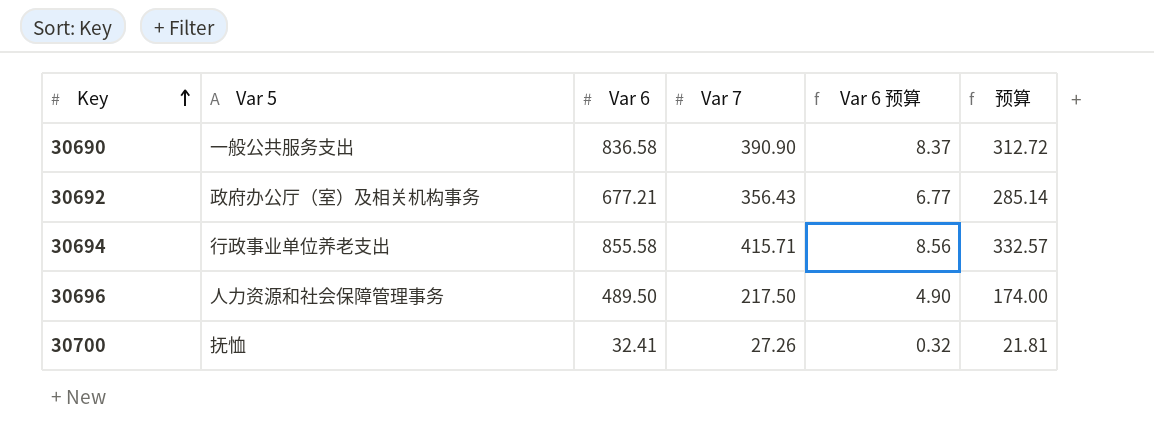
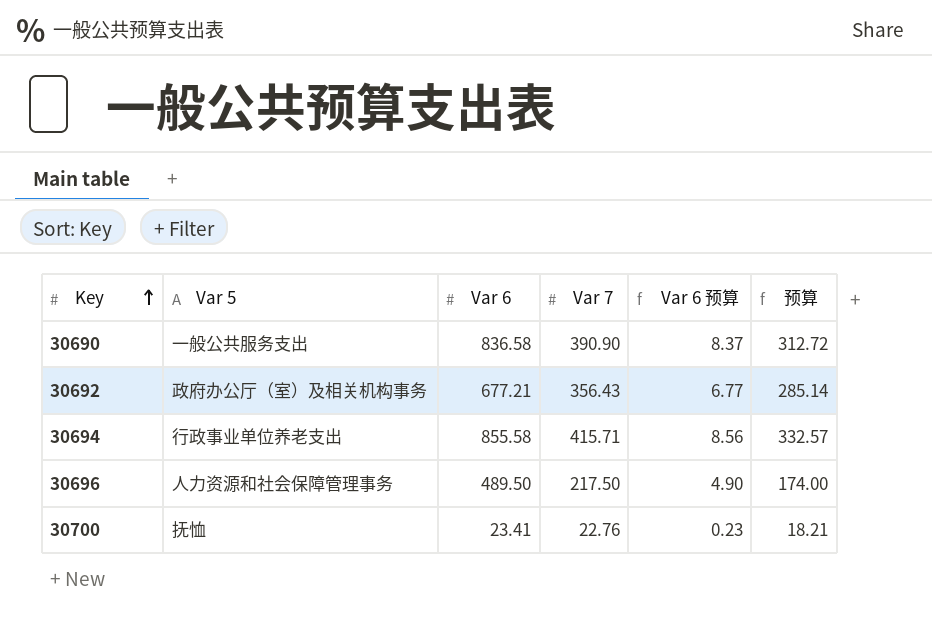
30700 | Var 6: 32.41 -> 23.41
30700 | Var 7: 27.26 -> 22.76
30700 | Var 6 预算: 0.32 -> 0.23
30700 | 预算: 21.81 -> 18.21

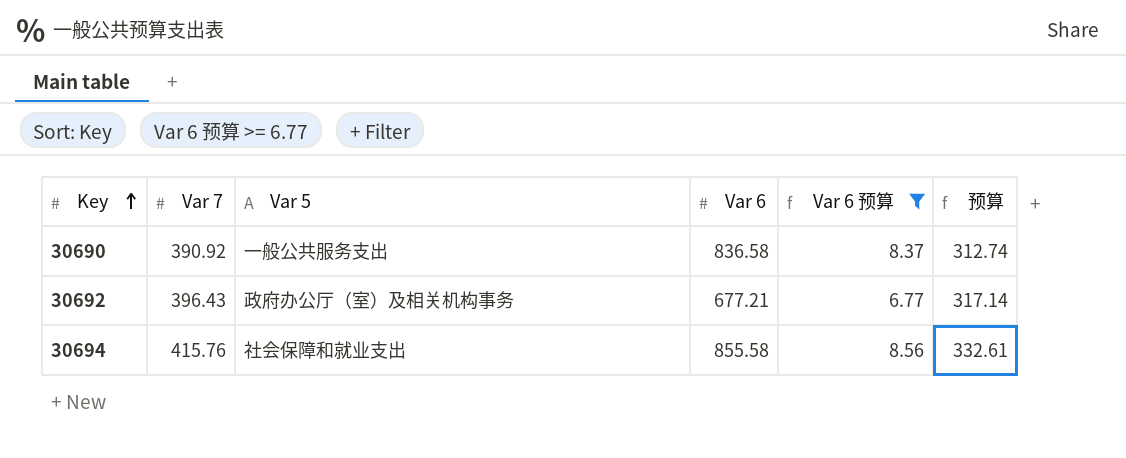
filter: none -> Var 6 预算 >= 6.77
column Var 7 | position: 4 -> 2
30690 | Var 7: 390.90 -> 390.92
30690 | 预算: 312.72 -> 312.74
30692 | Var 7: 356.43 -> 396.43
30692 | 预算: 285.14 -> 317.14
30694 | Var 7: 415.71 -> 415.76
30694 | Var 5: 行政事业单位养老支出 -> 社会保障和就业支出
30694 | 预算: 332.57 -> 332.61

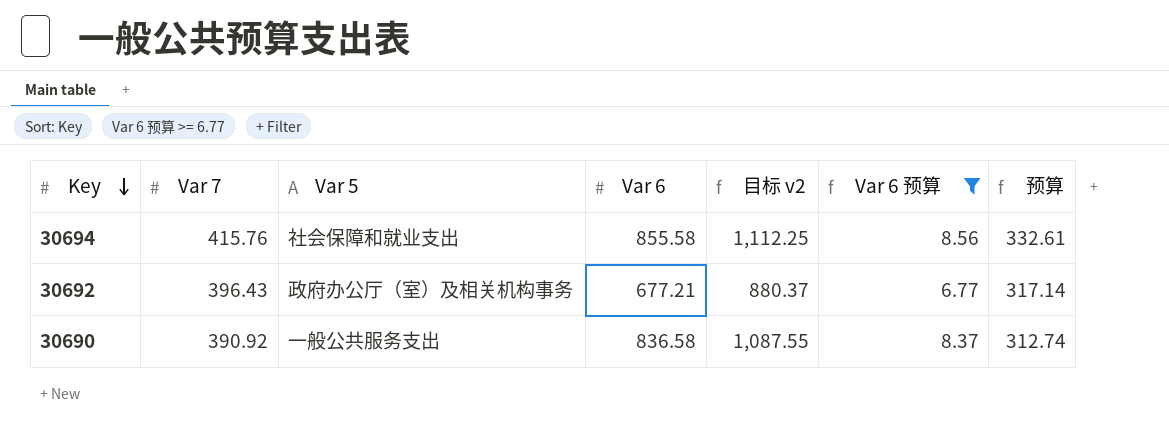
row order: Key ascending -> Key descending
column 目标 v2 | formula: none -> [Var 6] * 1.3

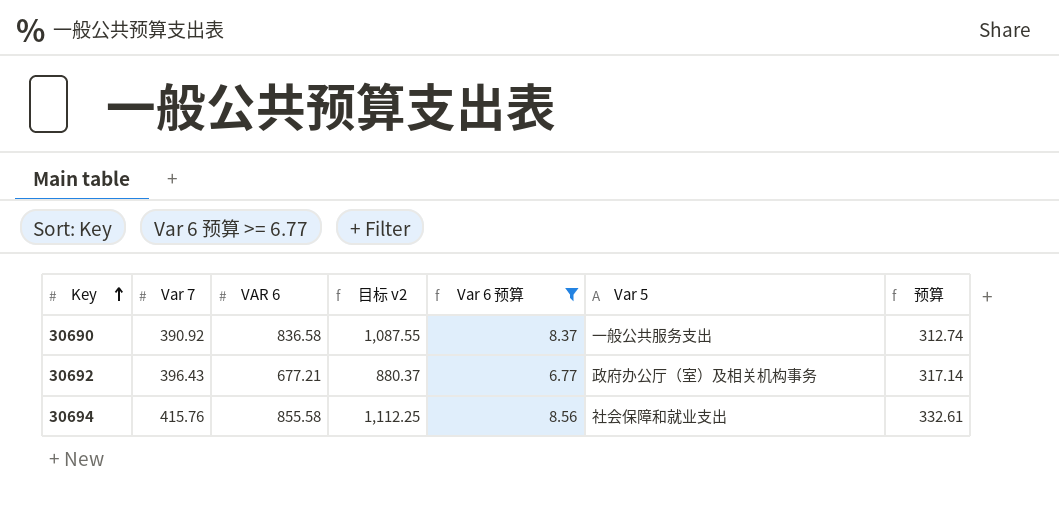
row order: Key descending -> Key ascending
column name: Var 6 -> VAR 6
column Var 5 | position: 3 -> 6

